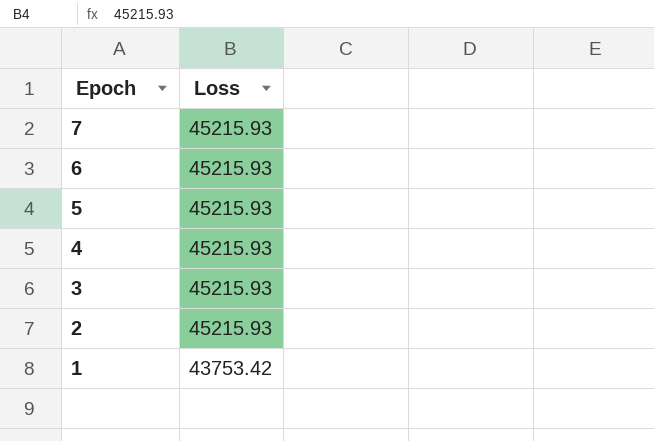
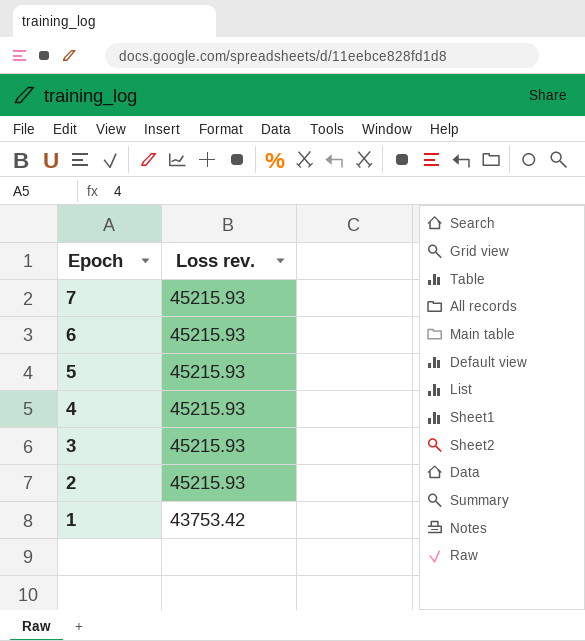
column name: Loss -> Loss rev.

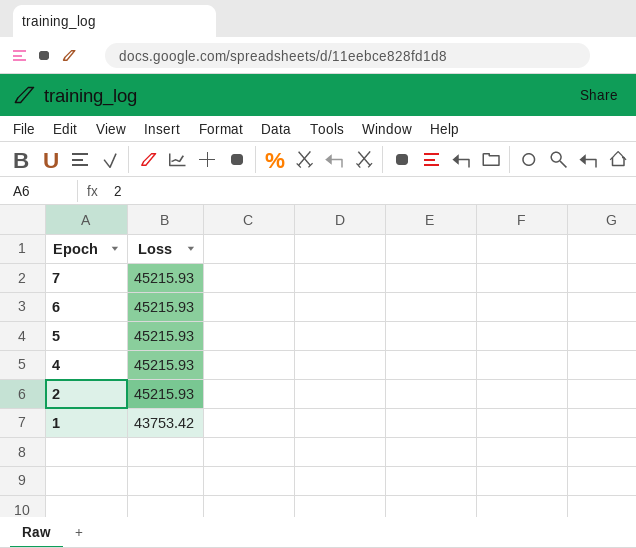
column name: Loss rev. -> Loss
row 3: 45215.93 -> none

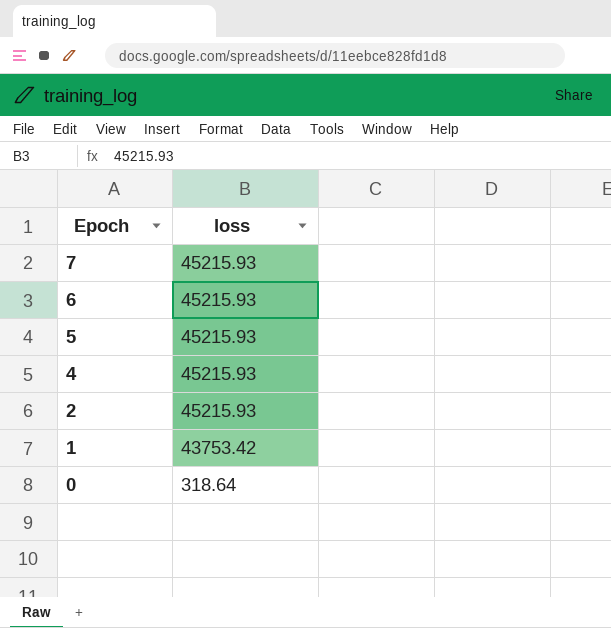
column name: Loss -> loss
row 0: none -> 318.64

